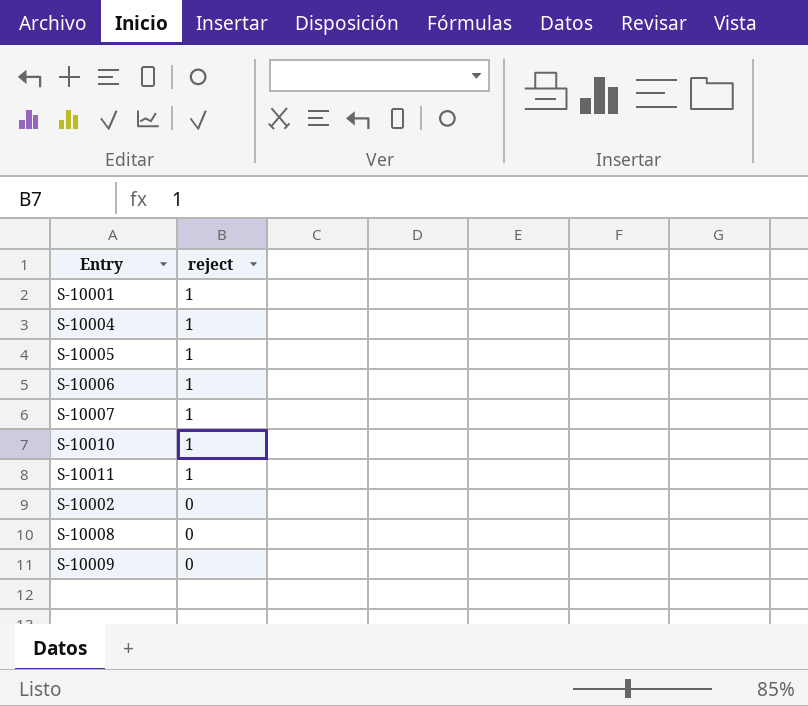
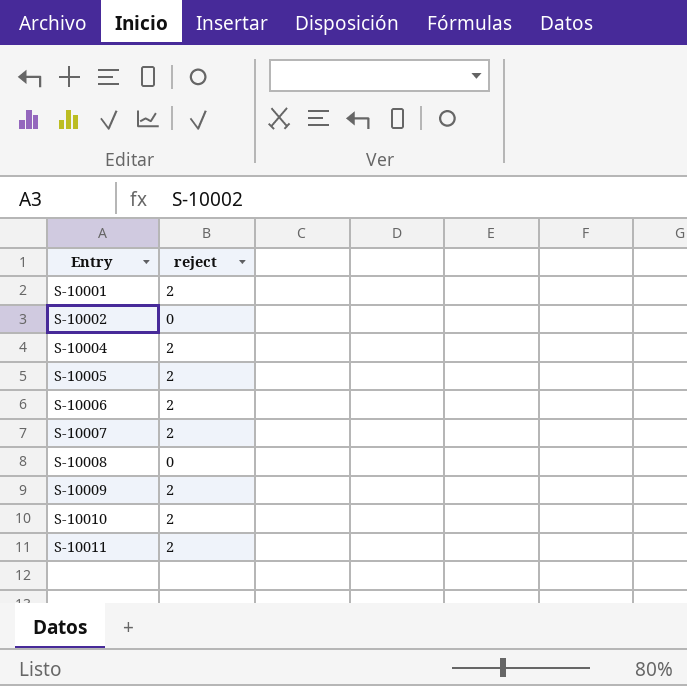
row order: reject descending -> Entry ascending
S-10001 | reject: 1 -> 2
S-10004 | reject: 1 -> 2
S-10005 | reject: 1 -> 2
S-10006 | reject: 1 -> 2
S-10007 | reject: 1 -> 2
S-10009 | reject: 0 -> 2
S-10010 | reject: 1 -> 2
S-10011 | reject: 1 -> 2

